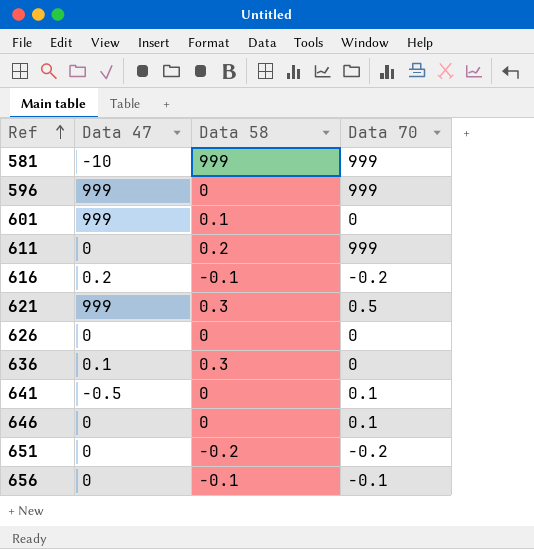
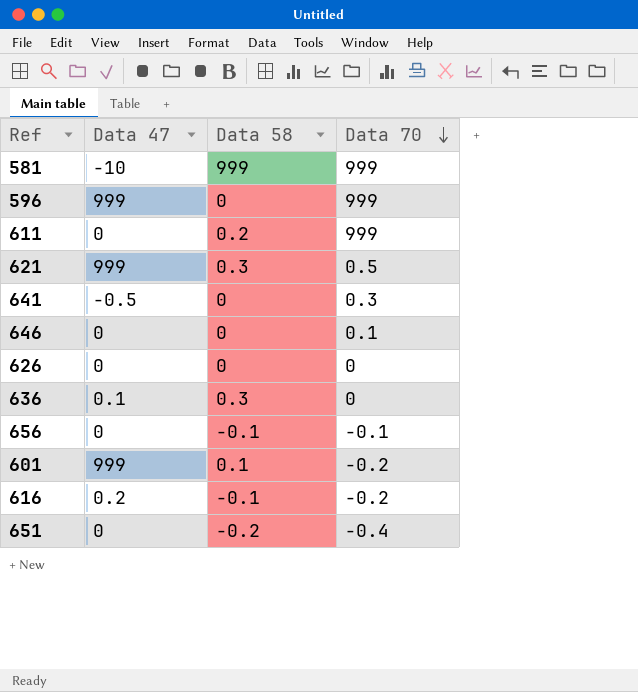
row order: Ref ascending -> Data 70 descending
641 | Data 70: 0.1 -> 0.3
601 | Data 70: 0 -> -0.2
651 | Data 70: -0.2 -> -0.4

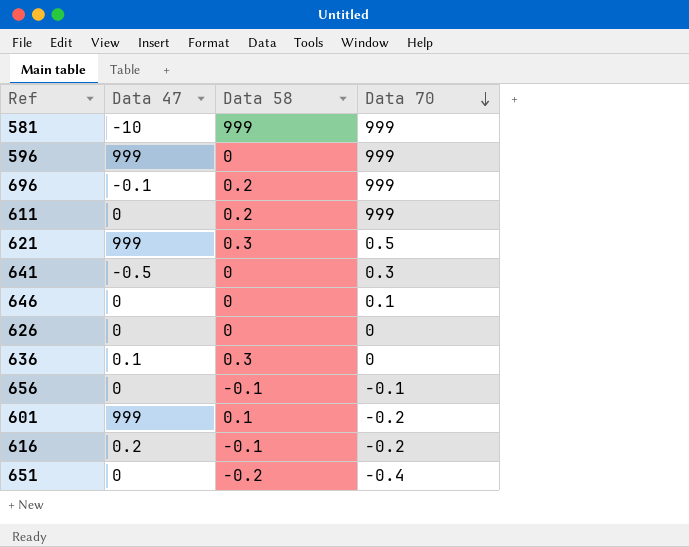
row 696: none -> -0.1 | 0.2 | 999

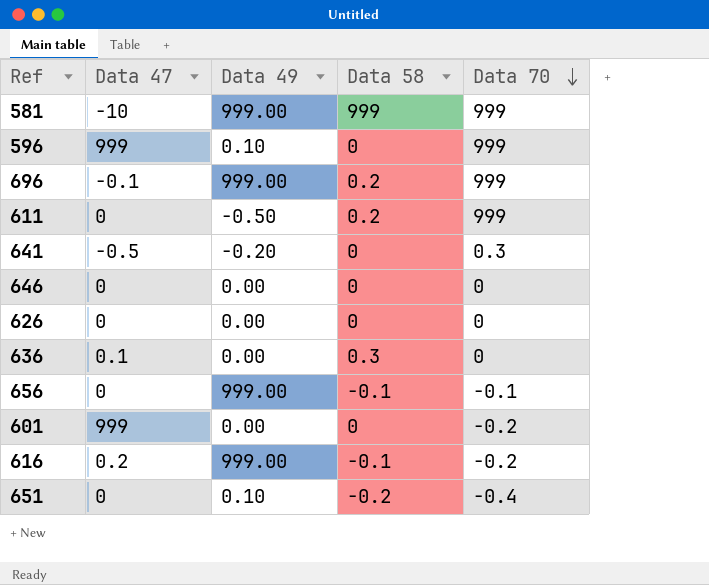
column Data 49 | position: none -> 3
row 621: 999 | 0.3 | 0.5 -> none
646 | Data 70: 0.1 -> 0
601 | Data 58: 0.1 -> 0

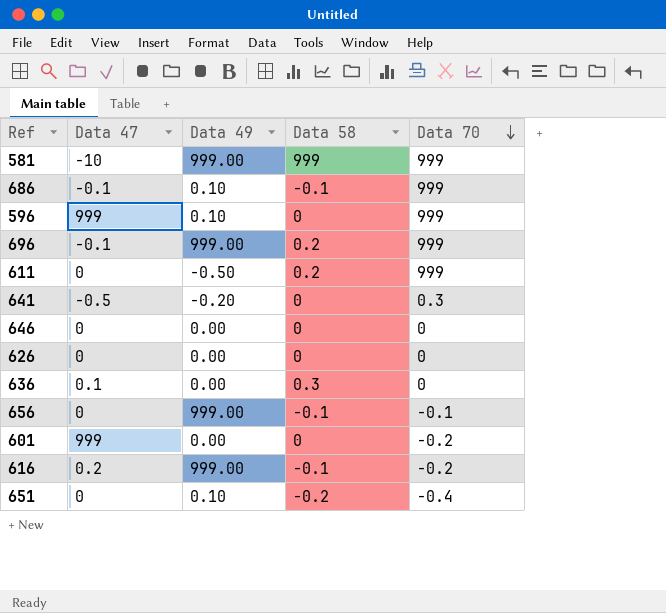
row 686: none -> -0.1 | 0.10 | -0.1 | 999

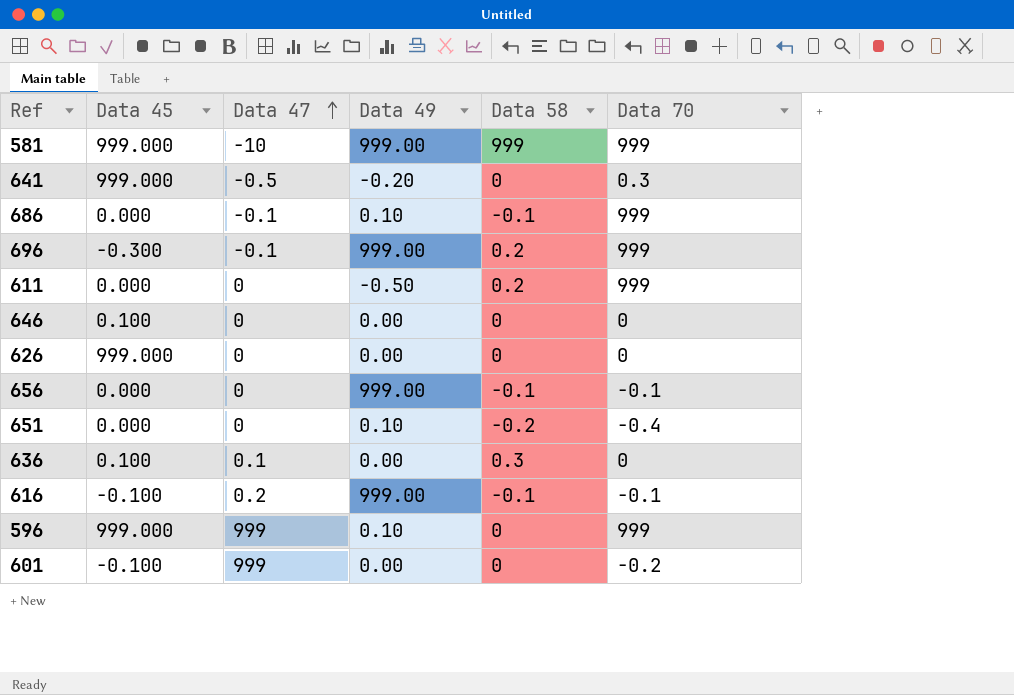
row order: Data 70 descending -> Data 47 ascending
column Data 45 | position: none -> 2
616 | Data 70: -0.2 -> -0.1

